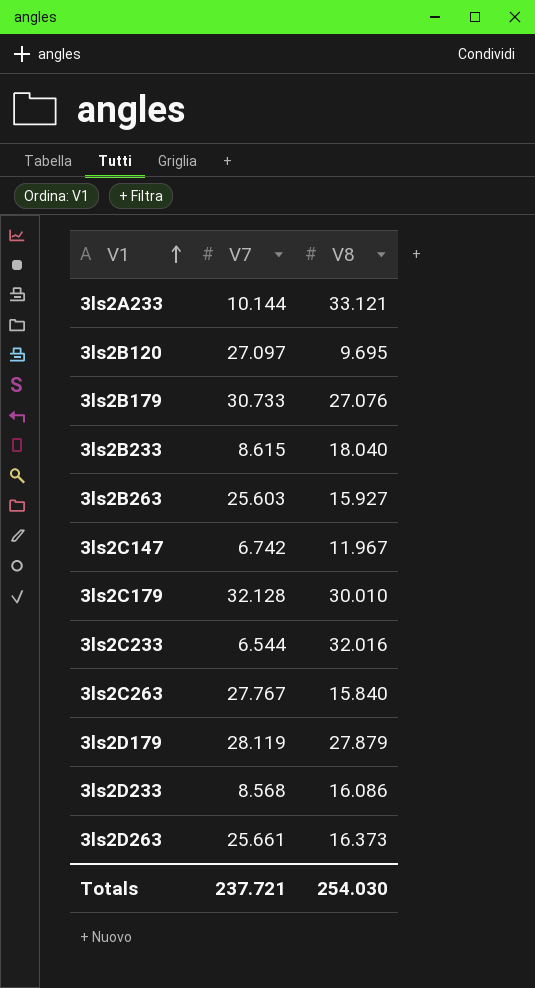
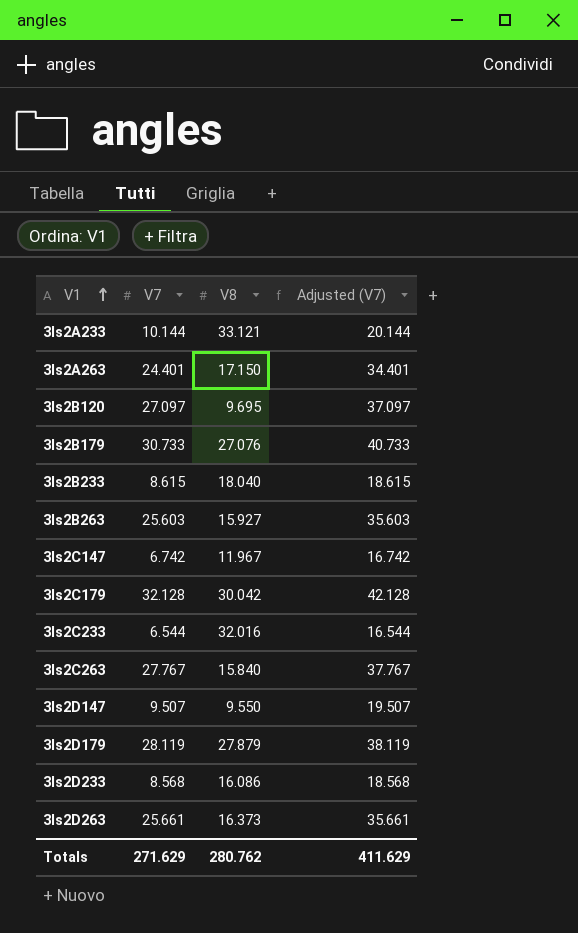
column Adjusted (V7) | formula: none -> [V7] + 10
row 3ls2A263: none -> 24.401 | 17.150 | 34.401
3ls2C179 | V8: 30.010 -> 30.042
row 3ls2D147: none -> 9.507 | 9.550 | 19.507
Totals | V7: 237.721 -> 271.629
Totals | V8: 254.030 -> 280.762

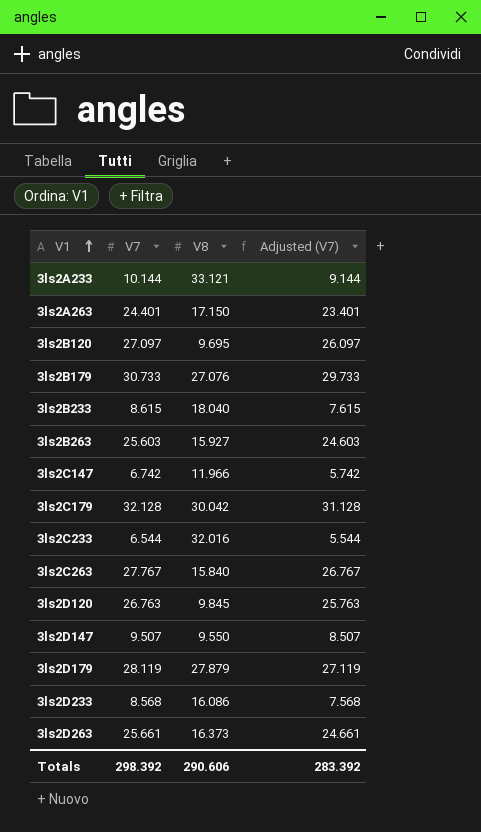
column Adjusted (V7) | formula: [V7] + 10 -> [V7] - 1
3ls2C147 | V8: 11.967 -> 11.966
row 3ls2D120: none -> 26.763 | 9.845 | 25.763
Totals | V7: 271.629 -> 298.392
Totals | V8: 280.762 -> 290.606
Totals | Adjusted (V7): 411.629 -> 283.392

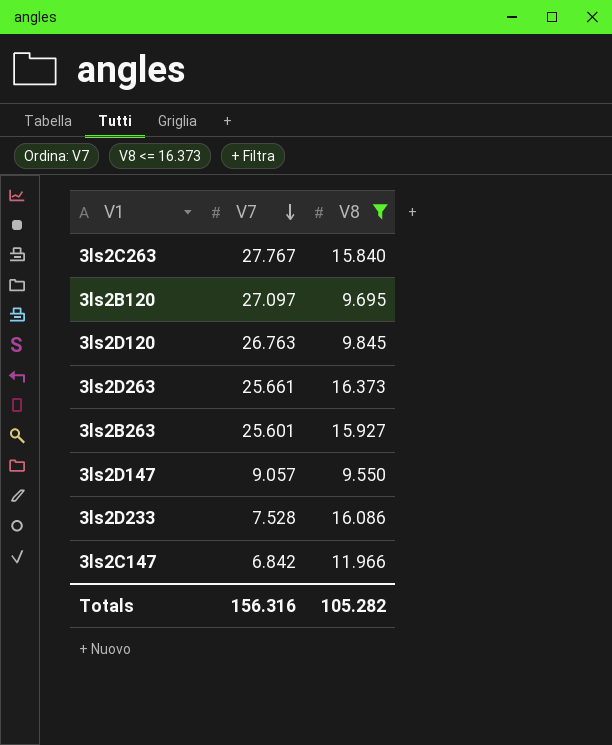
filter: none -> V8 <= 16.373
row order: V1 ascending -> V7 descending
column Adjusted (V7) | formula: [V7] - 1 -> none
3ls2B263 | V7: 25.603 -> 25.601
3ls2D147 | V7: 9.507 -> 9.057
3ls2D233 | V7: 8.568 -> 7.528
3ls2C147 | V7: 6.742 -> 6.842
Totals | V7: 298.392 -> 156.316
Totals | V8: 290.606 -> 105.282

